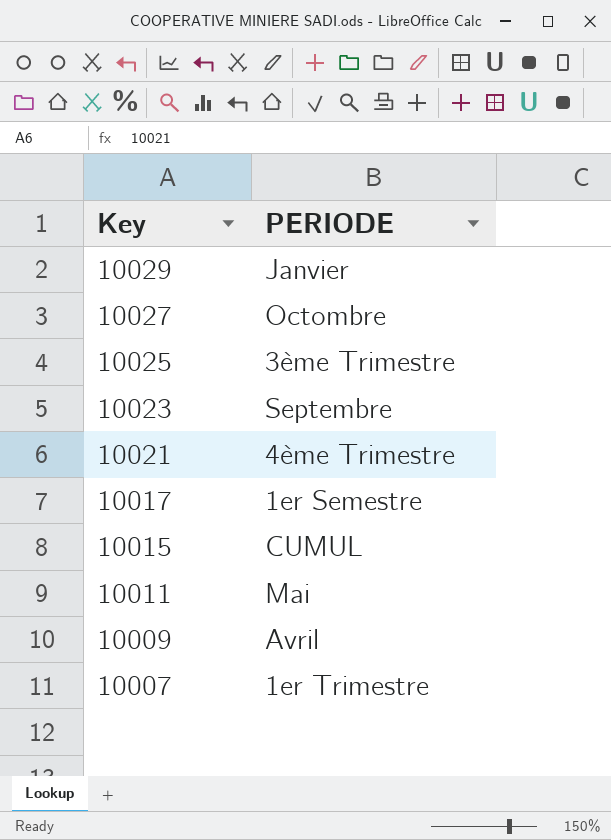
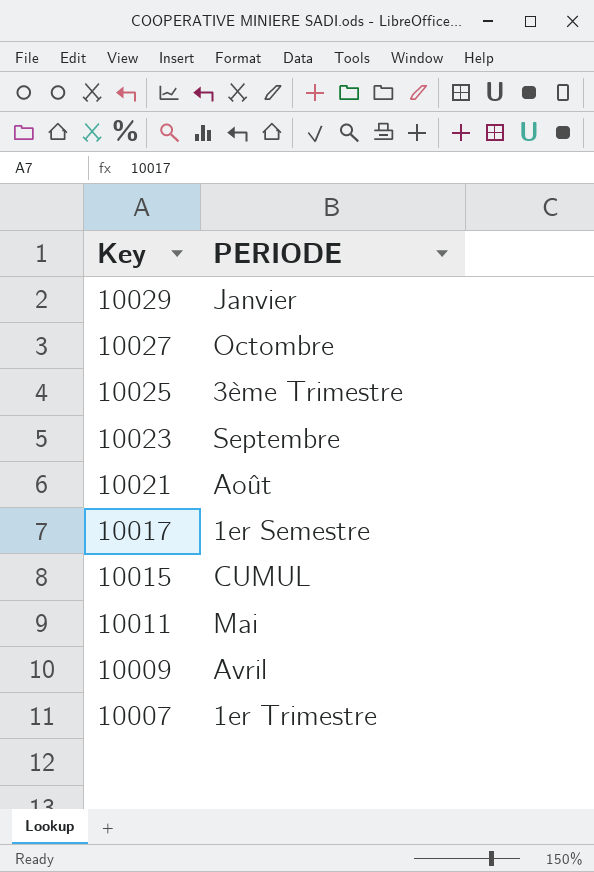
10021 | PERIODE: 4ème Trimestre -> Août

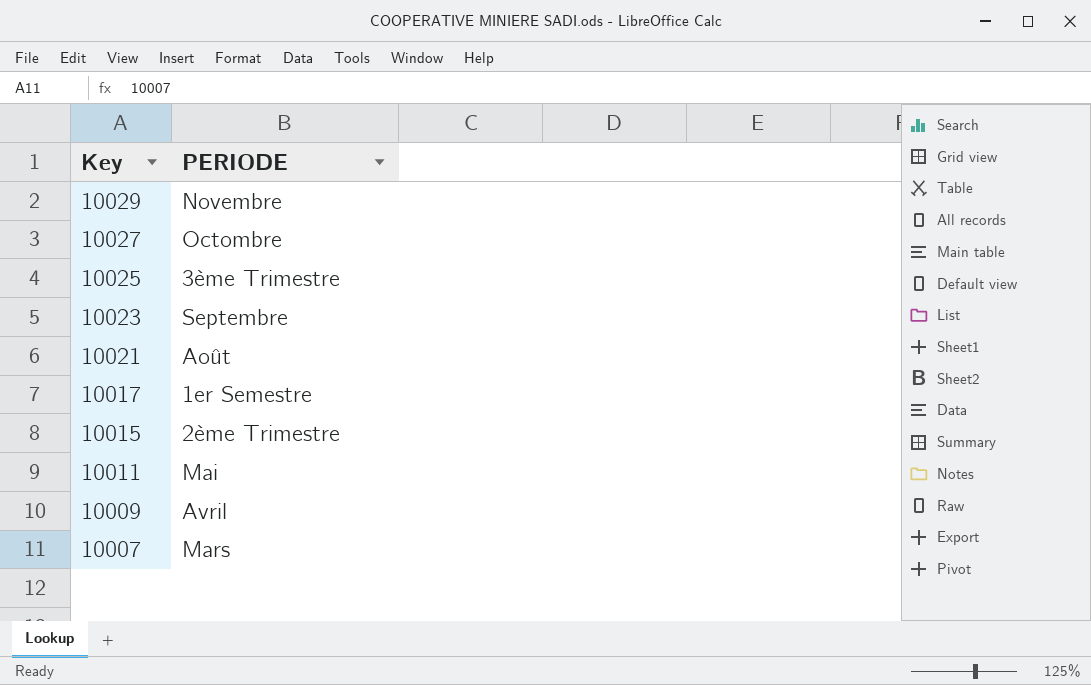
10029 | PERIODE: Janvier -> Novembre
10015 | PERIODE: CUMUL -> 2ème Trimestre
10007 | PERIODE: 1er Trimestre -> Mars

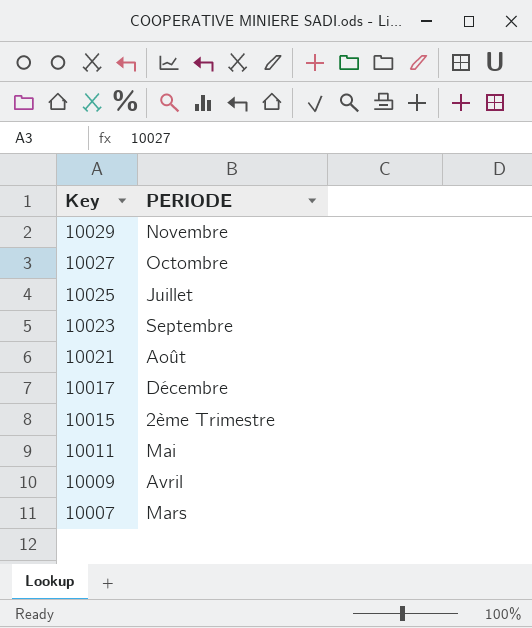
10025 | PERIODE: 3ème Trimestre -> Juillet
10017 | PERIODE: 1er Semestre -> Décembre

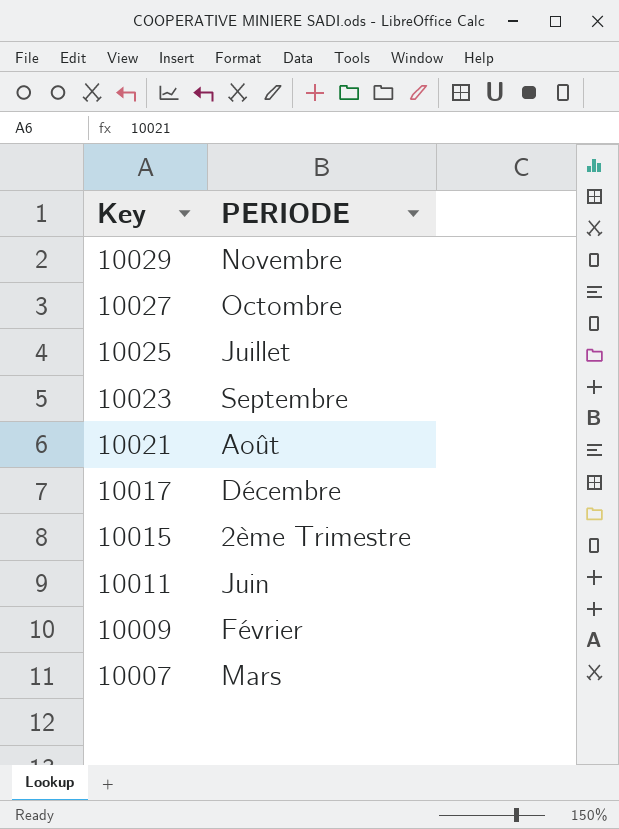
10011 | PERIODE: Mai -> Juin
10009 | PERIODE: Avril -> Février

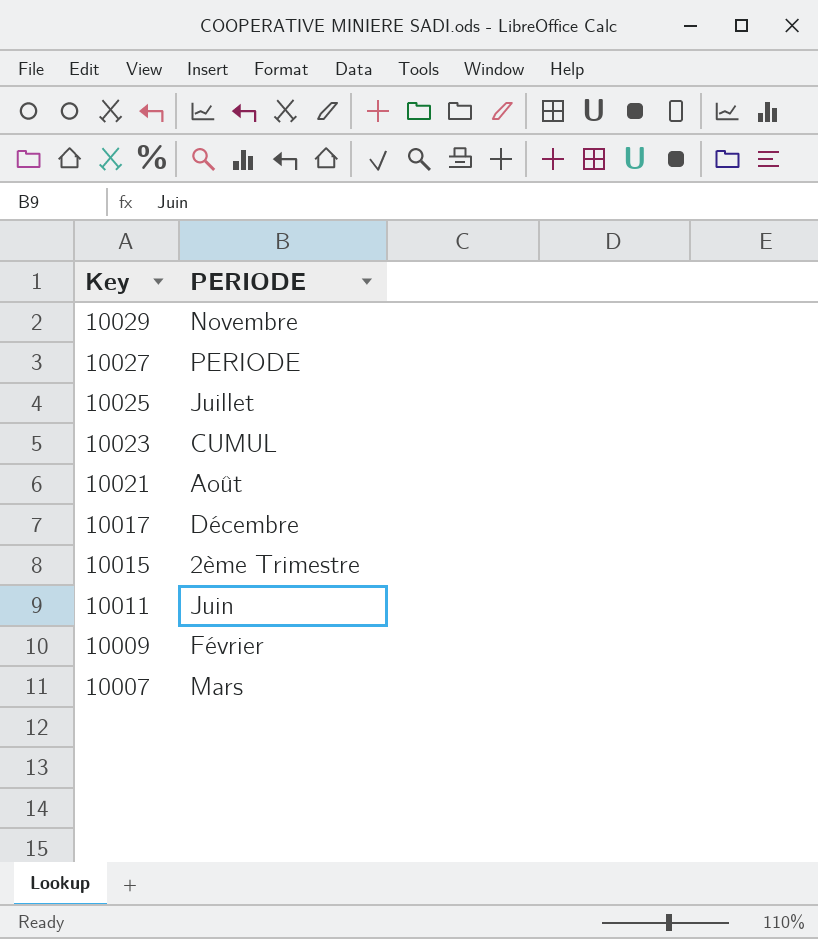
10027 | PERIODE: Octombre -> PERIODE
10023 | PERIODE: Septembre -> CUMUL

